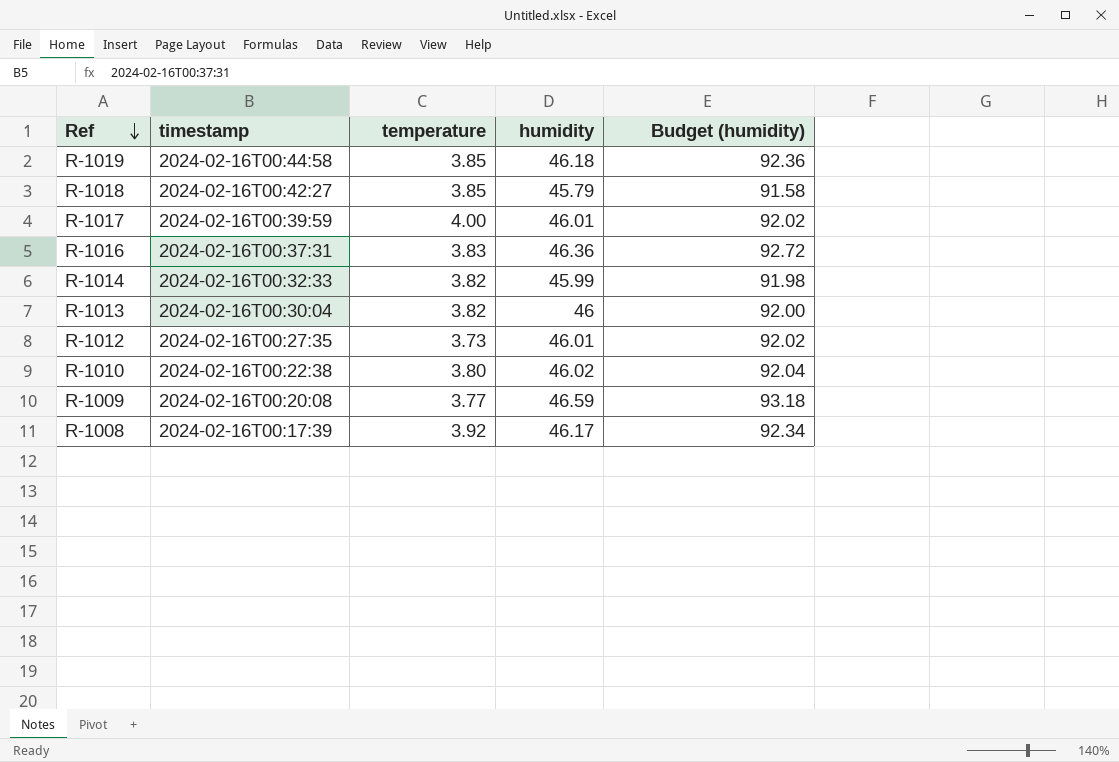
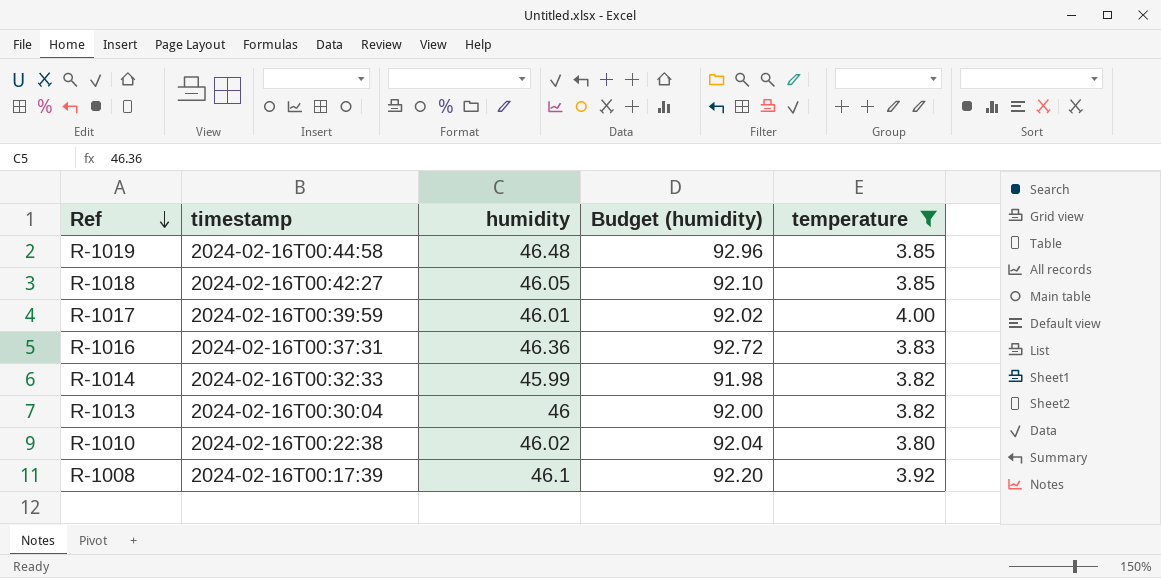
filter: none -> temperature >= 3.80
column temperature | position: 3 -> 5
R-1019 | humidity: 46.18 -> 46.48
R-1019 | Budget (humidity): 92.36 -> 92.96
R-1018 | humidity: 45.79 -> 46.05
R-1018 | Budget (humidity): 91.58 -> 92.10
R-1008 | humidity: 46.17 -> 46.1
R-1008 | Budget (humidity): 92.34 -> 92.20

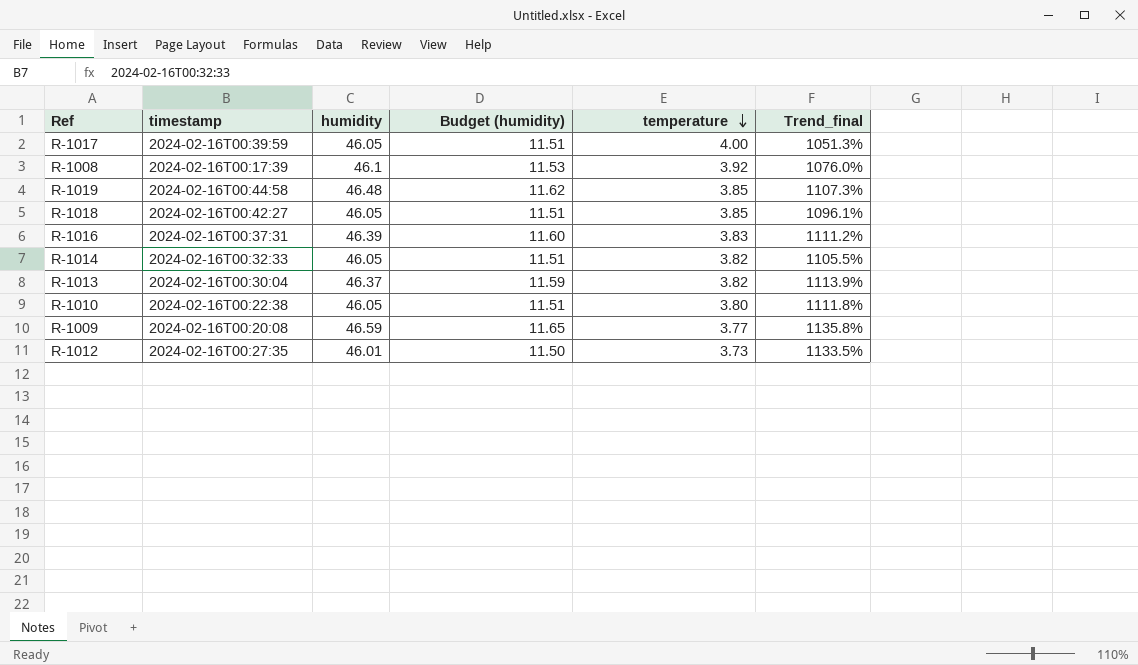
filter: temperature >= 3.80 -> none
row order: Ref descending -> temperature descending
column Budget (humidity) | formula: [humidity] * 2 -> [humidity] * 0.25
column Trend_final | formula: none -> ([humidity] - [temperature]) / [temperature]
R-1017 | humidity: 46.01 -> 46.05
R-1016 | humidity: 46.36 -> 46.39
R-1014 | humidity: 45.99 -> 46.05
R-1013 | humidity: 46 -> 46.37
R-1010 | humidity: 46.02 -> 46.05

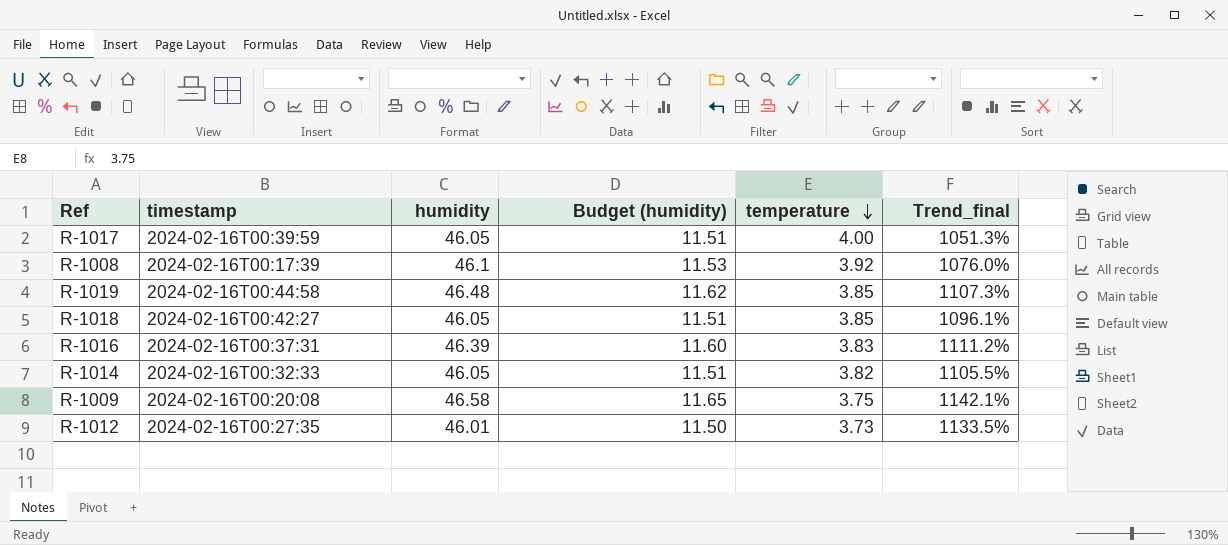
row R-1013: 2024-02-16T00:30:04 | 46.37 | 11.59 | 3.82 | 1113.9% -> none
row R-1010: 2024-02-16T00:22:38 | 46.05 | 11.51 | 3.80 | 1111.8% -> none
R-1009 | humidity: 46.59 -> 46.58
R-1009 | temperature: 3.77 -> 3.75
R-1009 | Trend_final: 1135.8% -> 1142.1%

